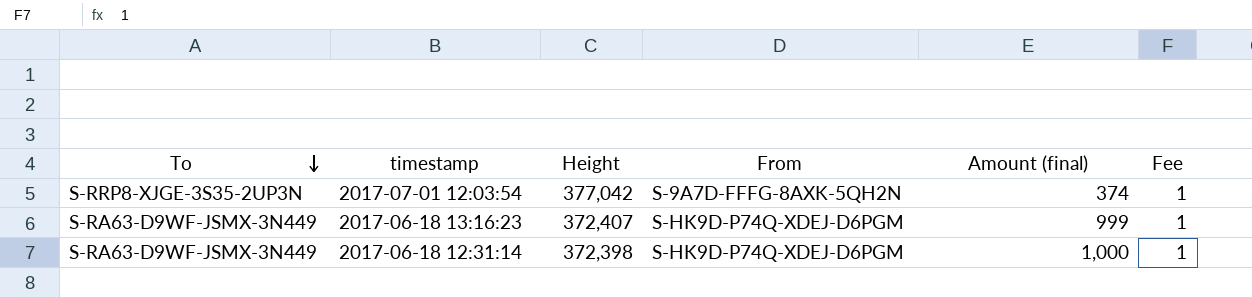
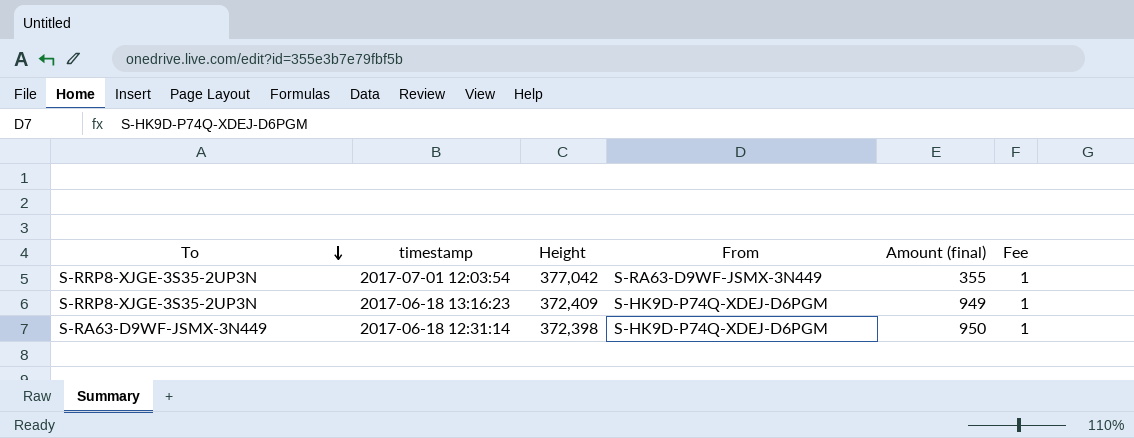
2017-07-01 12:03:54 | From: S-9A7D-FFFG-8AXK-5QH2N -> S-RA63-D9WF-JSMX-3N449
2017-07-01 12:03:54 | Amount (final): 374 -> 355
2017-06-18 13:16:23 | To: S-RA63-D9WF-JSMX-3N449 -> S-RRP8-XJGE-3S35-2UP3N
2017-06-18 13:16:23 | Height: 372,407 -> 372,409
2017-06-18 13:16:23 | Amount (final): 999 -> 949
2017-06-18 12:31:14 | Amount (final): 1,000 -> 950

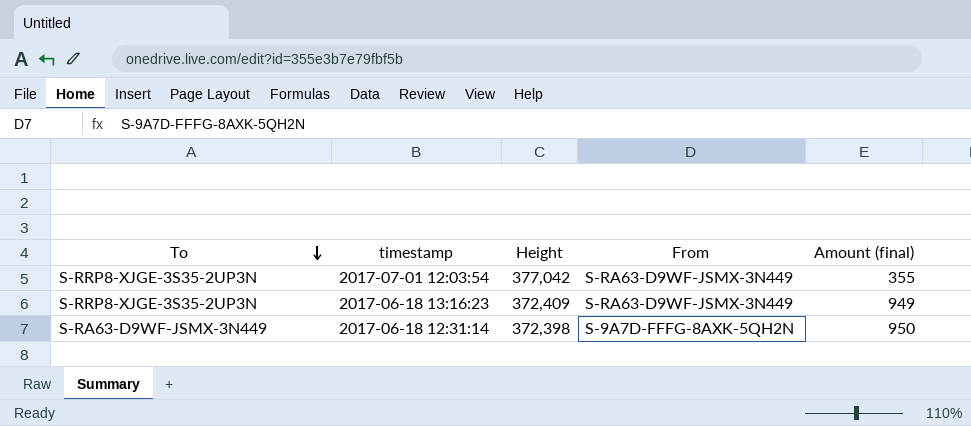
column Fee | position: 6 -> none
2017-06-18 13:16:23 | From: S-HK9D-P74Q-XDEJ-D6PGM -> S-RA63-D9WF-JSMX-3N449
2017-06-18 12:31:14 | From: S-HK9D-P74Q-XDEJ-D6PGM -> S-9A7D-FFFG-8AXK-5QH2N

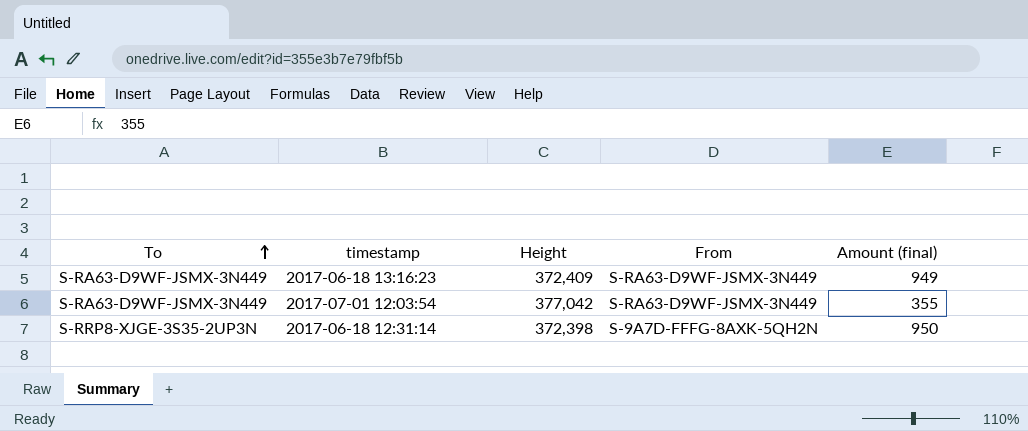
row order: To descending -> To ascending
2017-06-18 13:16:23 | To: S-RRP8-XJGE-3S35-2UP3N -> S-RA63-D9WF-JSMX-3N449
2017-07-01 12:03:54 | To: S-RRP8-XJGE-3S35-2UP3N -> S-RA63-D9WF-JSMX-3N449
2017-06-18 12:31:14 | To: S-RA63-D9WF-JSMX-3N449 -> S-RRP8-XJGE-3S35-2UP3N

